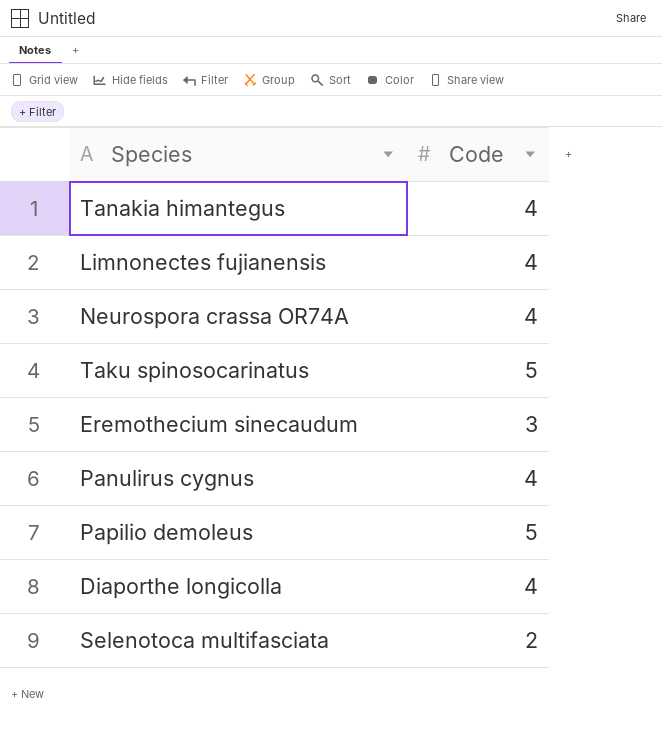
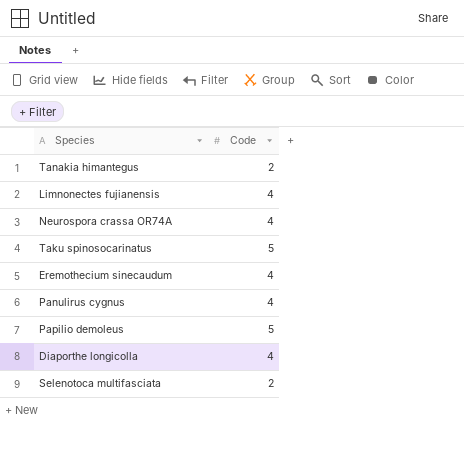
Tanakia himantegus | Code: 4 -> 2
Eremothecium sinecaudum | Code: 3 -> 4

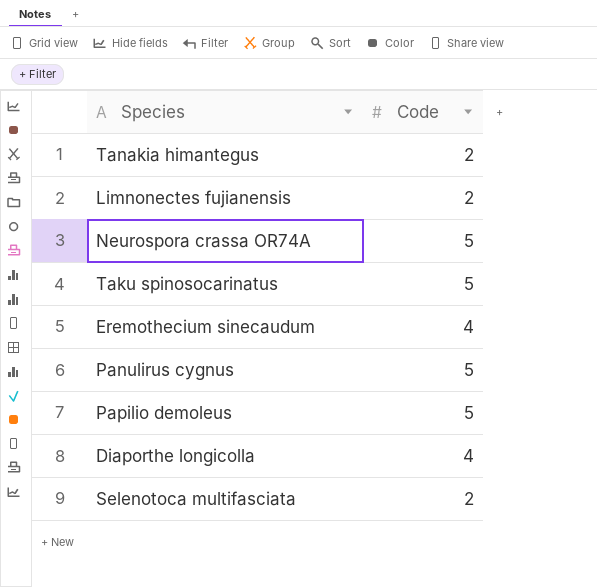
Limnonectes fujianensis | Code: 4 -> 2
Neurospora crassa OR74A | Code: 4 -> 5
Panulirus cygnus | Code: 4 -> 5

